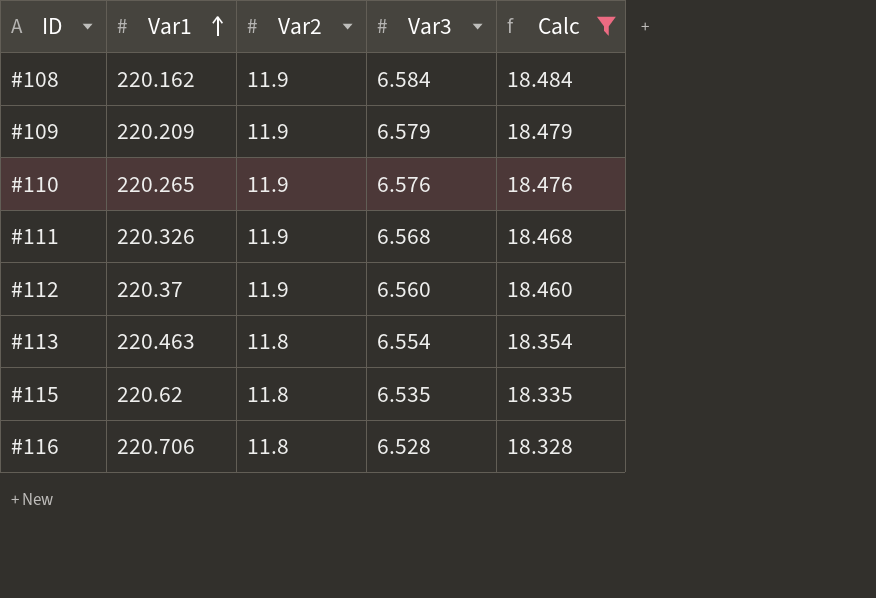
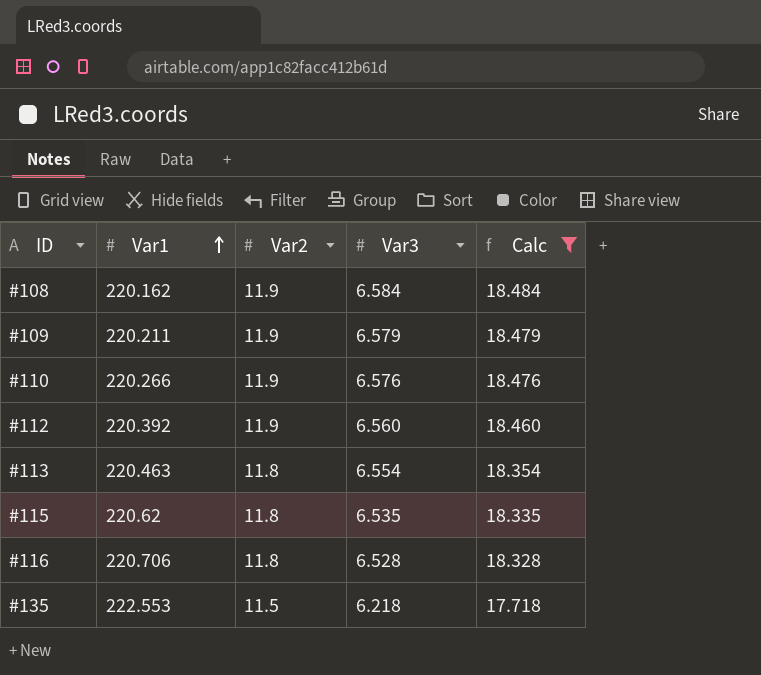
row #111: 220.326 | 11.9 | 6.568 | 18.468 -> none
#109 | Var1: 220.209 -> 220.211
#110 | Var1: 220.265 -> 220.266
#112 | Var1: 220.37 -> 220.392
row #135: none -> 222.553 | 11.5 | 6.218 | 17.718

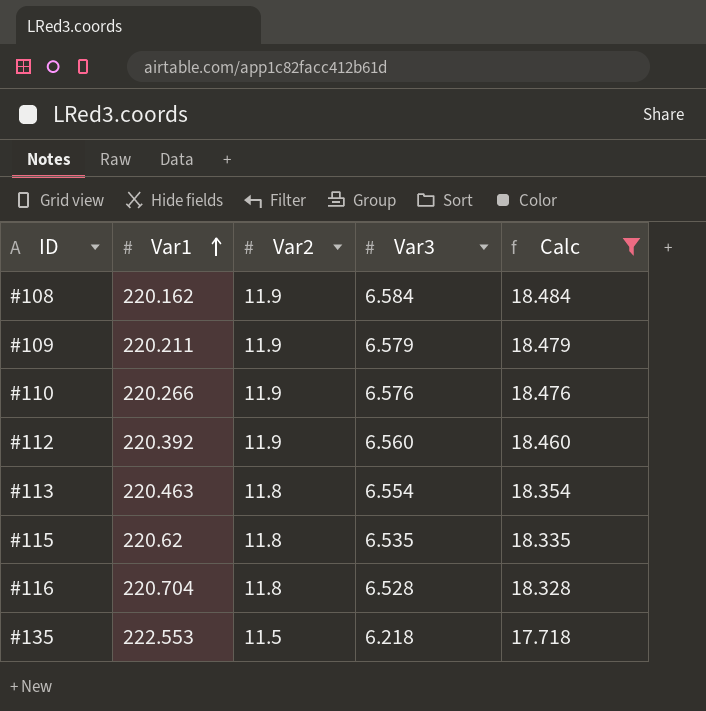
#116 | Var1: 220.706 -> 220.704

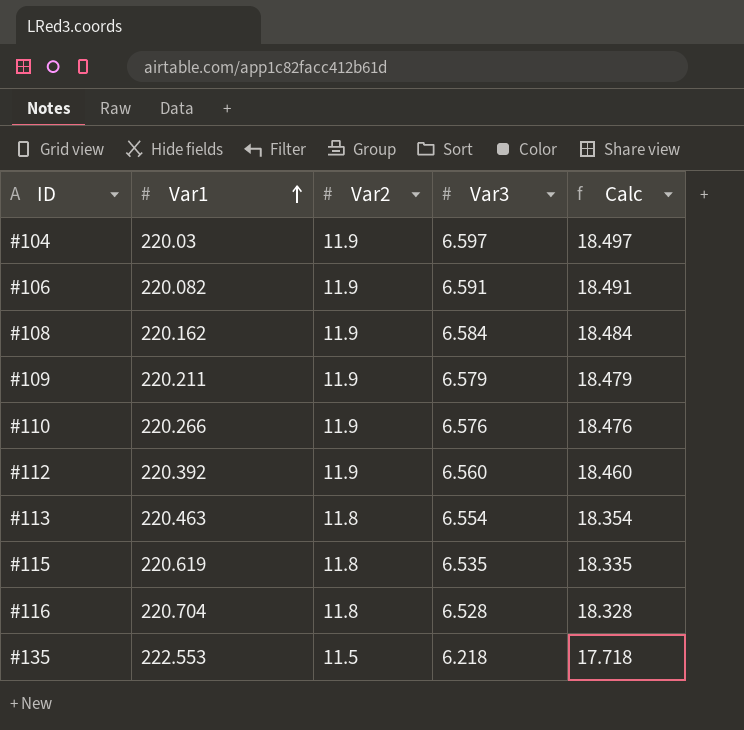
filter: Calc <= 18.484 -> none
#115 | Var1: 220.62 -> 220.619

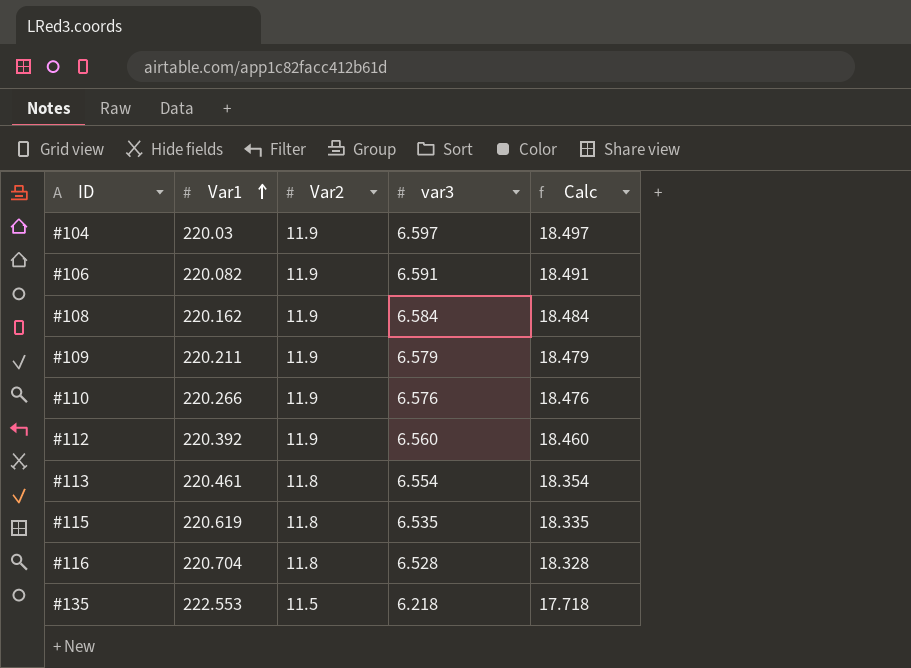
column name: Var3 -> var3
#113 | Var1: 220.463 -> 220.461

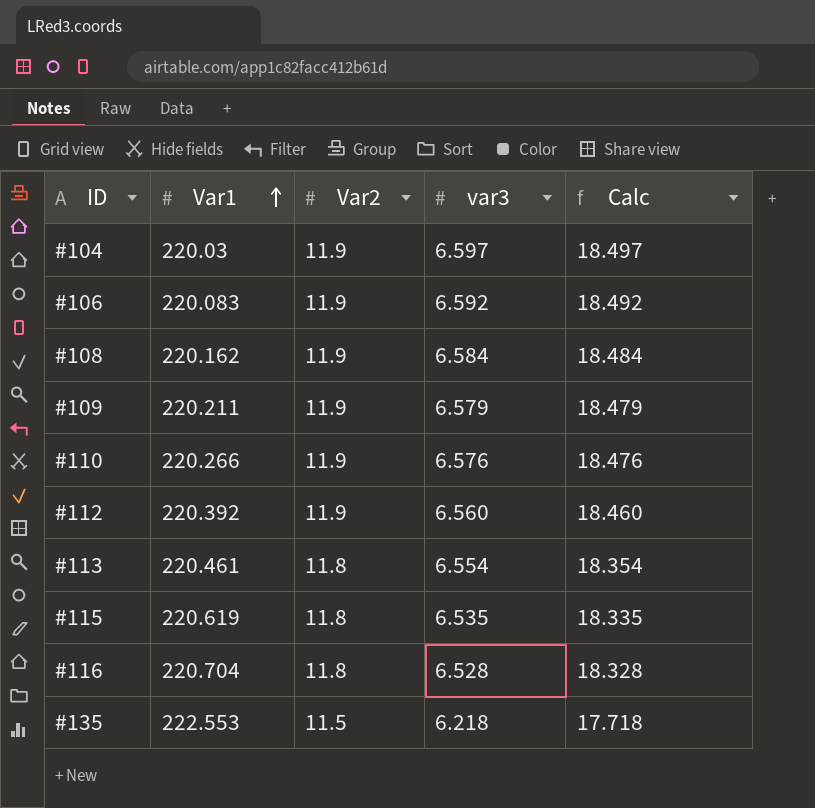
#106 | Var1: 220.082 -> 220.083
#106 | var3: 6.591 -> 6.592
#106 | Calc: 18.491 -> 18.492

